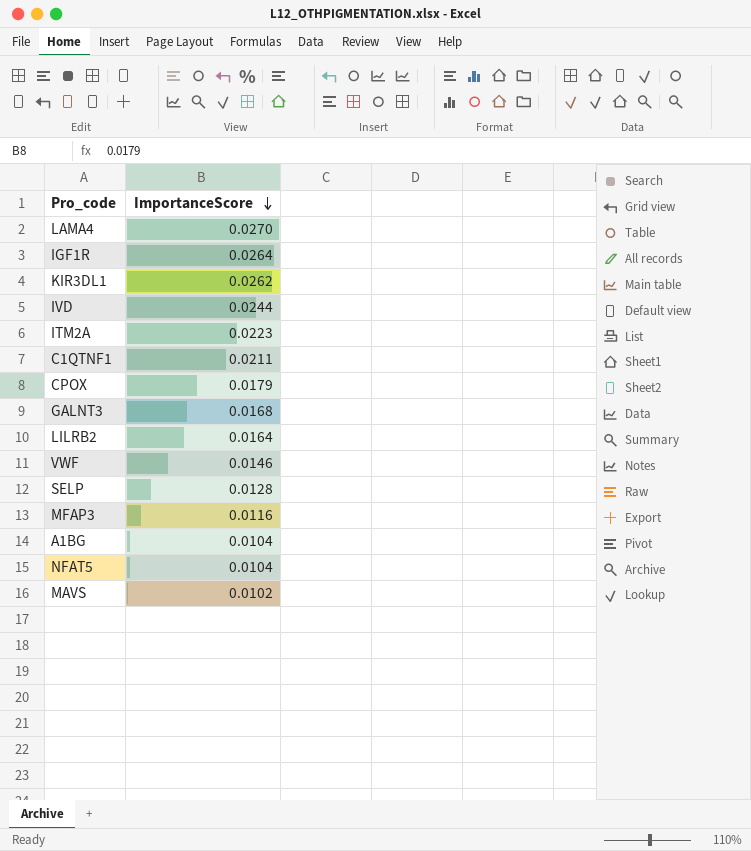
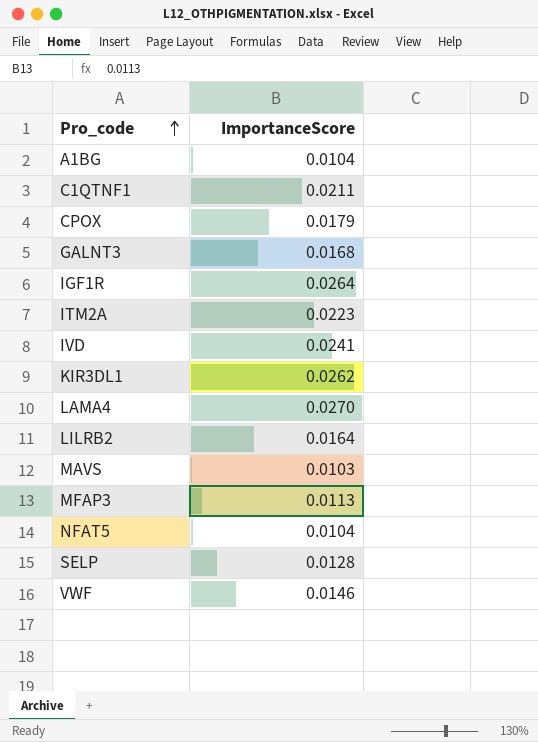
row order: ImportanceScore descending -> Pro_code ascending
IVD | ImportanceScore: 0.0244 -> 0.0241
MAVS | ImportanceScore: 0.0102 -> 0.0103
MFAP3 | ImportanceScore: 0.0116 -> 0.0113

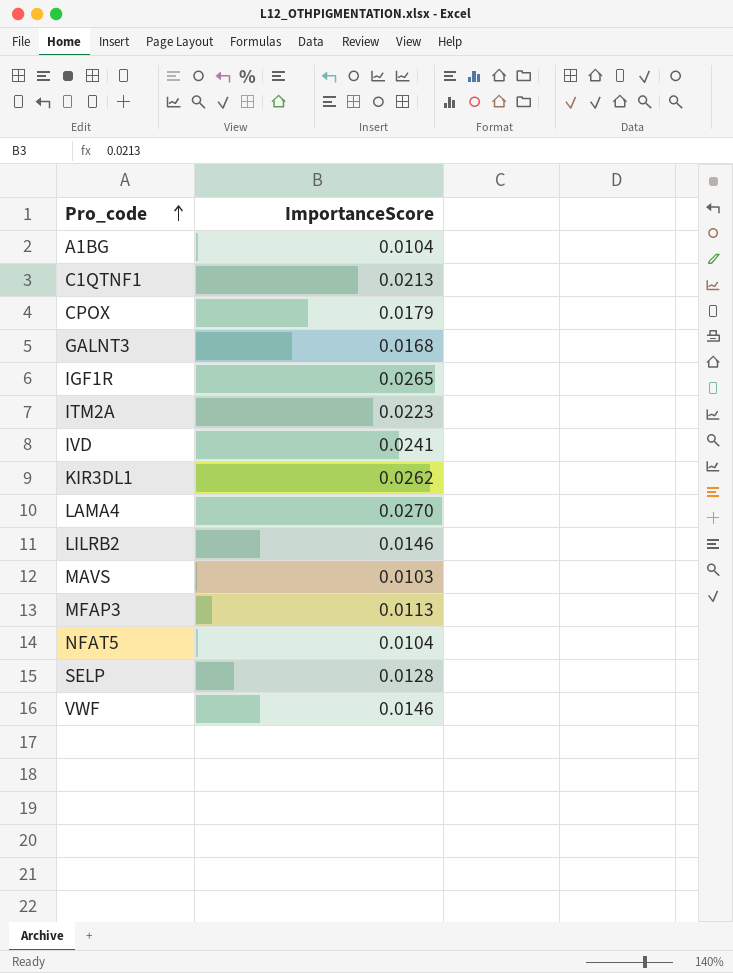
C1QTNF1 | ImportanceScore: 0.0211 -> 0.0213
IGF1R | ImportanceScore: 0.0264 -> 0.0265
LILRB2 | ImportanceScore: 0.0164 -> 0.0146

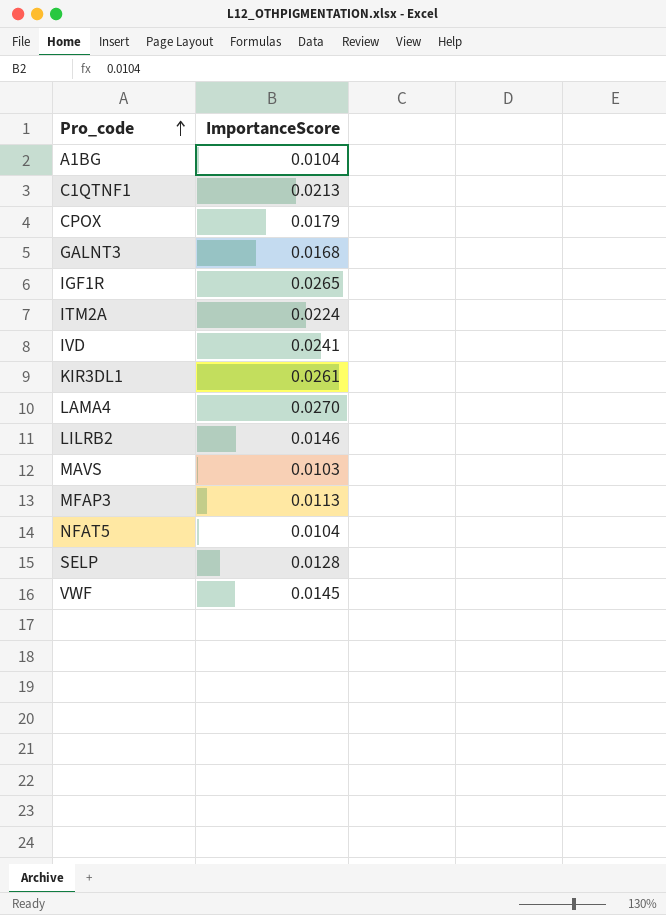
ITM2A | ImportanceScore: 0.0223 -> 0.0224
KIR3DL1 | ImportanceScore: 0.0262 -> 0.0261
VWF | ImportanceScore: 0.0146 -> 0.0145

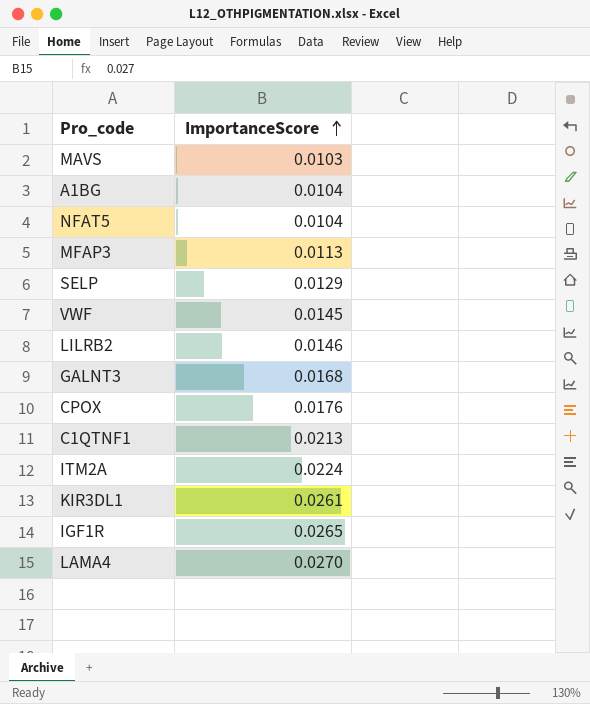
row order: Pro_code ascending -> ImportanceScore ascending
row IVD: 0.0241 -> none
SELP | ImportanceScore: 0.0128 -> 0.0129
CPOX | ImportanceScore: 0.0179 -> 0.0176

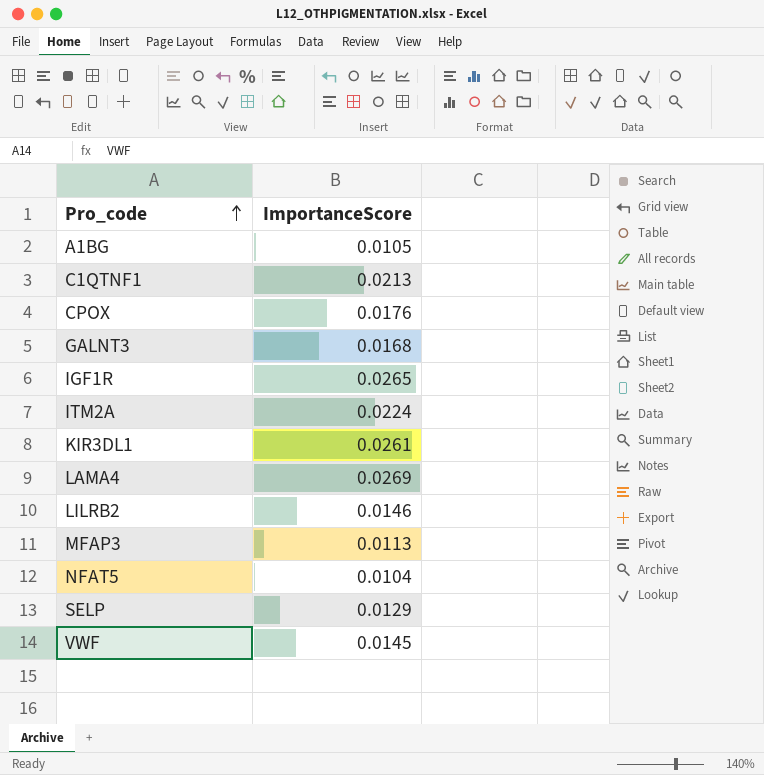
row order: ImportanceScore ascending -> Pro_code ascending
row MAVS: 0.0103 -> none
A1BG | ImportanceScore: 0.0104 -> 0.0105
LAMA4 | ImportanceScore: 0.0270 -> 0.0269

